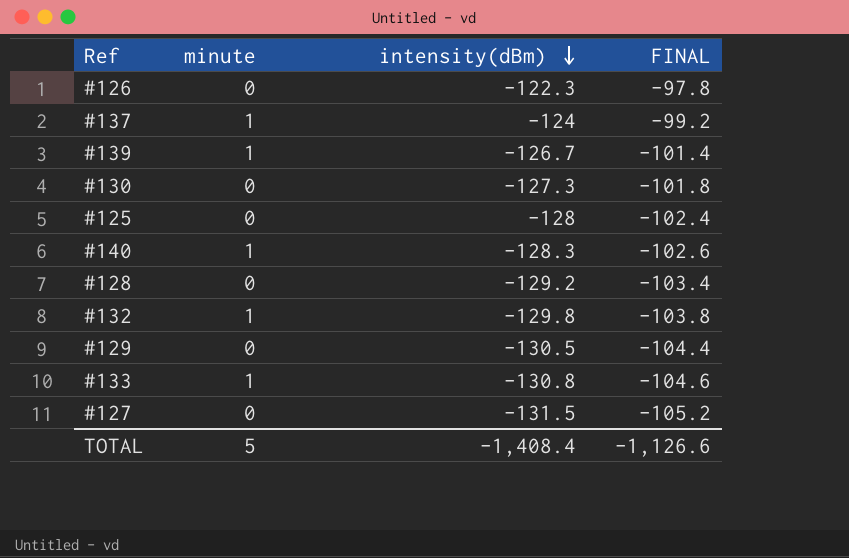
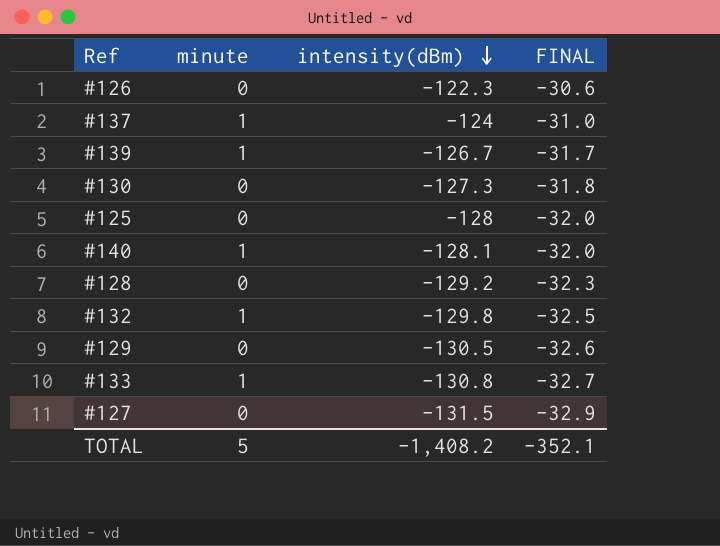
column FINAL | formula: [intensity(dBm)] * 0.8 -> [intensity(dBm)] * 0.25
#140 | intensity(dBm): -128.3 -> -128.1
TOTAL | intensity(dBm): -1,408.4 -> -1,408.2
TOTAL | FINAL: -1,126.6 -> -352.1

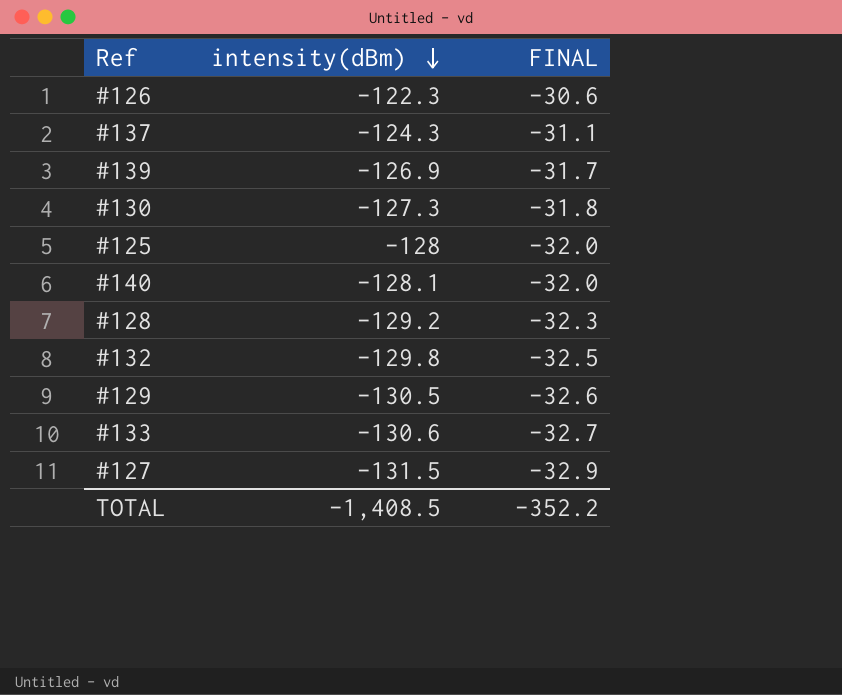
column minute | position: 2 -> none
#137 | intensity(dBm): -124 -> -124.3
#137 | FINAL: -31.0 -> -31.1
#139 | intensity(dBm): -126.7 -> -126.9
#133 | intensity(dBm): -130.8 -> -130.6
TOTAL | intensity(dBm): -1,408.2 -> -1,408.5
TOTAL | FINAL: -352.1 -> -352.2

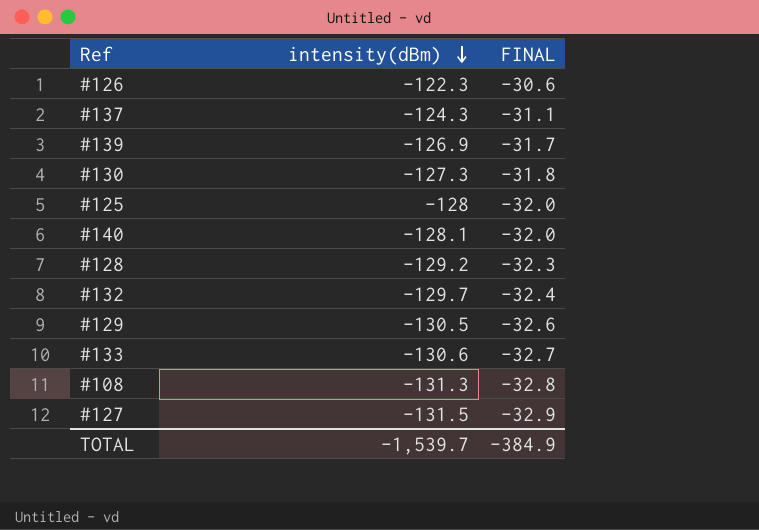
#132 | intensity(dBm): -129.8 -> -129.7
#132 | FINAL: -32.5 -> -32.4
row #108: none -> -131.3 | -32.8
TOTAL | intensity(dBm): -1,408.5 -> -1,539.7
TOTAL | FINAL: -352.2 -> -384.9

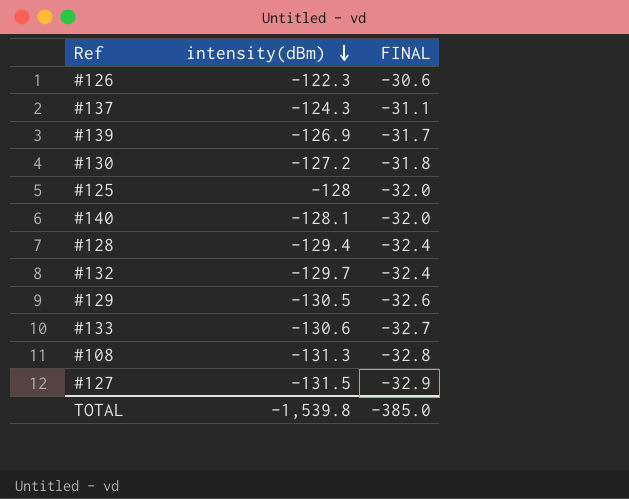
#130 | intensity(dBm): -127.3 -> -127.2
#128 | intensity(dBm): -129.2 -> -129.4
#128 | FINAL: -32.3 -> -32.4
TOTAL | intensity(dBm): -1,539.7 -> -1,539.8
TOTAL | FINAL: -384.9 -> -385.0

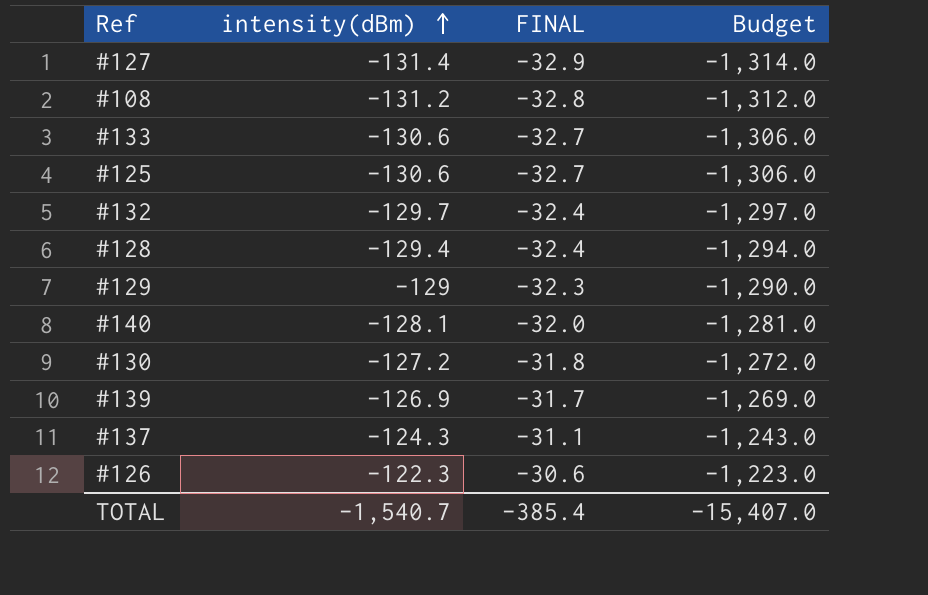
row order: intensity(dBm) descending -> intensity(dBm) ascending
column Budget | formula: none -> [intensity(dBm)] * 10
#127 | intensity(dBm): -131.5 -> -131.4
#108 | intensity(dBm): -131.3 -> -131.2
#125 | intensity(dBm): -128 -> -130.6
#125 | FINAL: -32.0 -> -32.7
#129 | intensity(dBm): -130.5 -> -129
#129 | FINAL: -32.6 -> -32.3
TOTAL | intensity(dBm): -1,539.8 -> -1,540.7
TOTAL | FINAL: -385.0 -> -385.4

